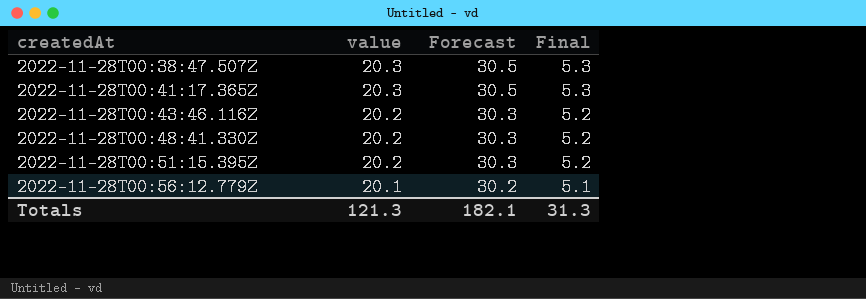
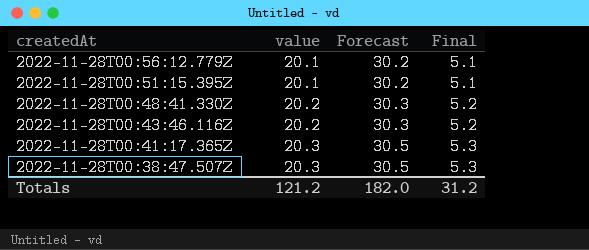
row order: createdAt ascending -> createdAt descending
2022-11-28T00:51:15.395Z | value: 20.2 -> 20.1
2022-11-28T00:51:15.395Z | Forecast: 30.3 -> 30.2
2022-11-28T00:51:15.395Z | Final: 5.2 -> 5.1
Totals | value: 121.3 -> 121.2
Totals | Forecast: 182.1 -> 182.0
Totals | Final: 31.3 -> 31.2

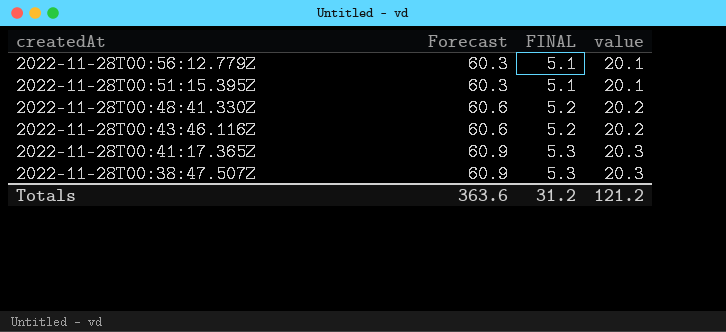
column Forecast | formula: [value] * 1.5 -> [value] * 3
column name: Final -> FINAL
column value | position: 2 -> 4
Totals | Forecast: 182.0 -> 363.6

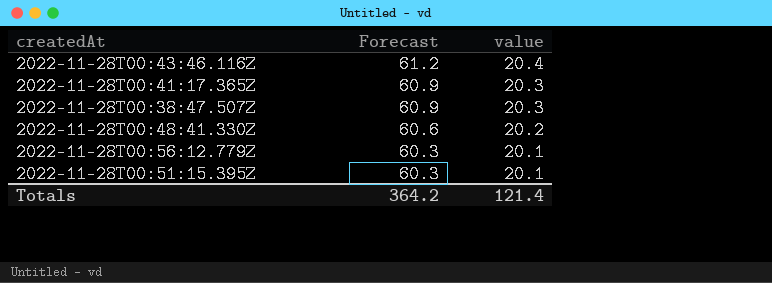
row order: createdAt descending -> Forecast descending
column FINAL | formula: [value] - 15 -> none
2022-11-28T00:43:46.116Z | Forecast: 60.6 -> 61.2
2022-11-28T00:43:46.116Z | value: 20.2 -> 20.4
Totals | Forecast: 363.6 -> 364.2
Totals | value: 121.2 -> 121.4

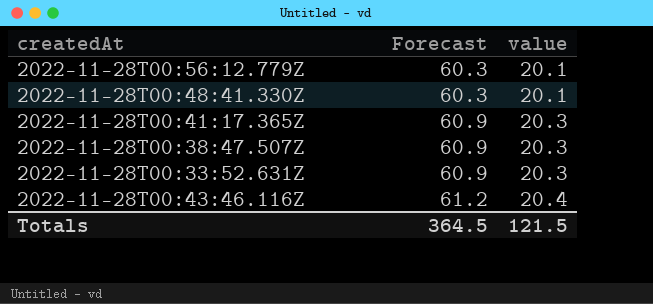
row order: Forecast descending -> Forecast ascending
row 2022-11-28T00:51:15.395Z: 60.3 | 20.1 -> none
2022-11-28T00:48:41.330Z | Forecast: 60.6 -> 60.3
2022-11-28T00:48:41.330Z | value: 20.2 -> 20.1
row 2022-11-28T00:33:52.631Z: none -> 60.9 | 20.3
Totals | Forecast: 364.2 -> 364.5
Totals | value: 121.4 -> 121.5

